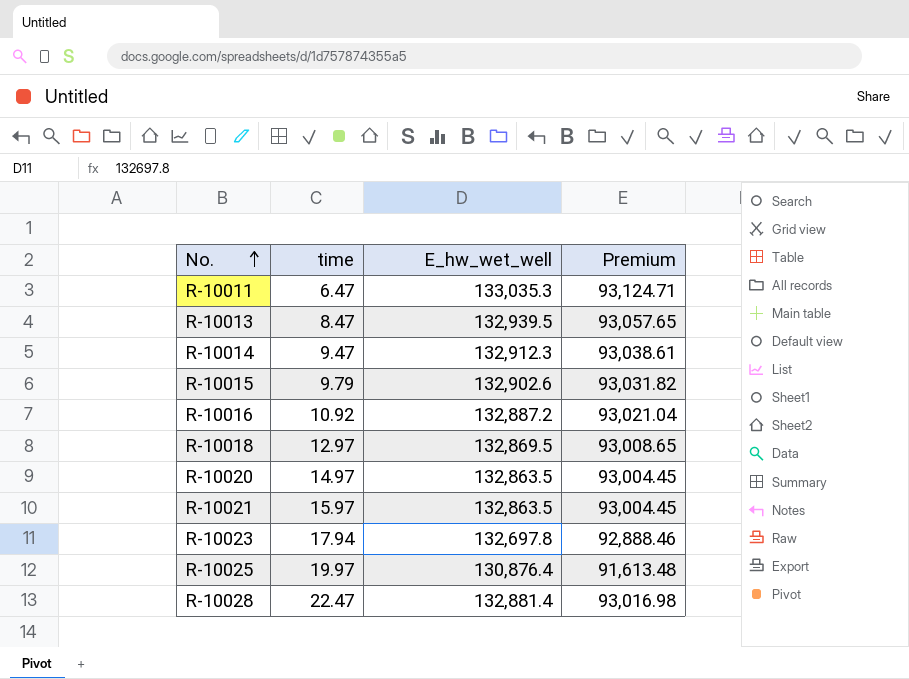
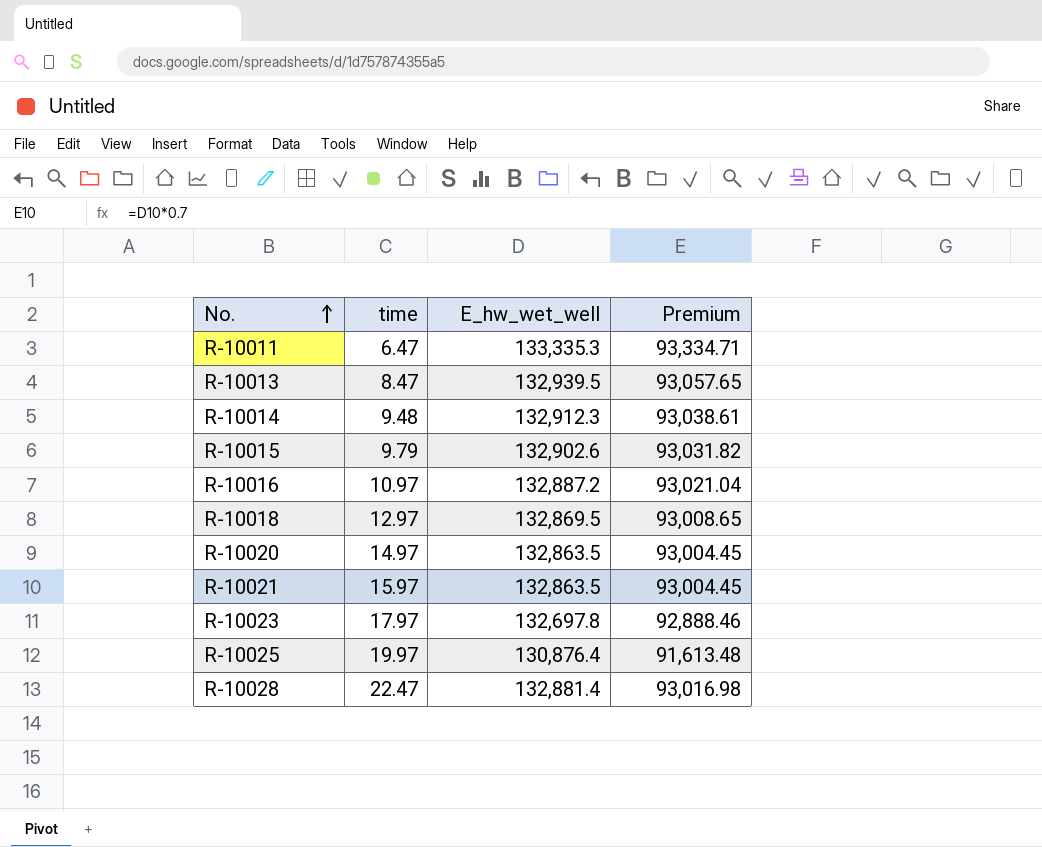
R-10011 | E_hw_wet_well: 133,035.3 -> 133,335.3
R-10011 | Premium: 93,124.71 -> 93,334.71
R-10014 | time: 9.47 -> 9.48
R-10016 | time: 10.92 -> 10.97
R-10023 | time: 17.94 -> 17.97

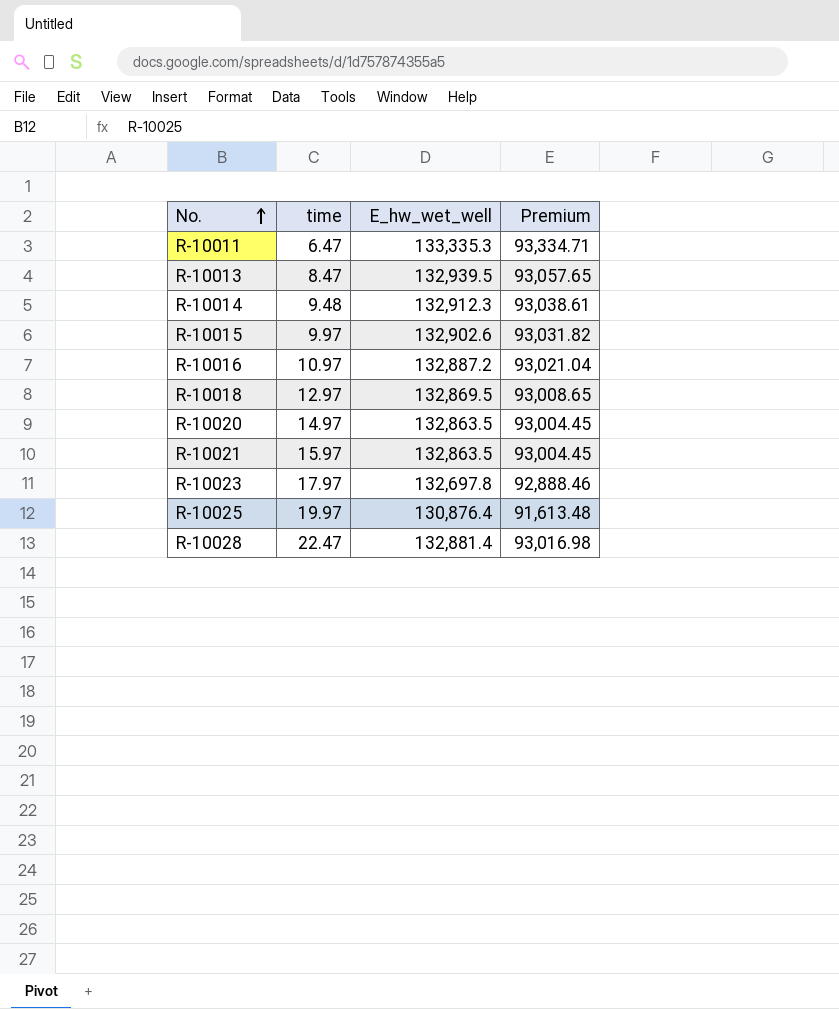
R-10015 | time: 9.79 -> 9.97

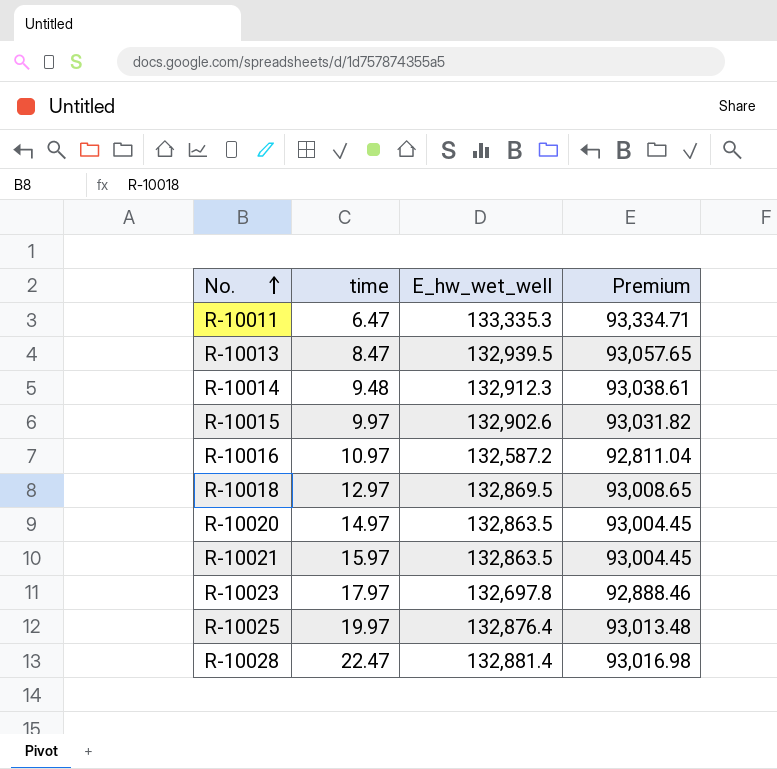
R-10016 | E_hw_wet_well: 132,887.2 -> 132,587.2
R-10016 | Premium: 93,021.04 -> 92,811.04
R-10025 | E_hw_wet_well: 130,876.4 -> 132,876.4
R-10025 | Premium: 91,613.48 -> 93,013.48

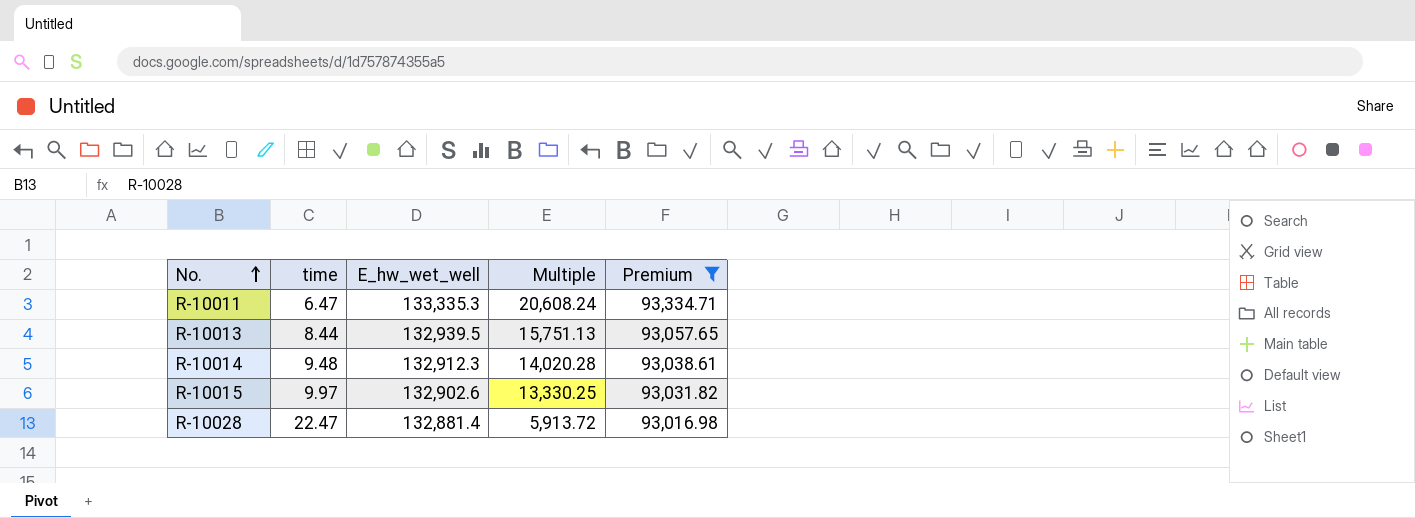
filter: none -> Premium >= 93,016.98
column Multiple | formula: none -> [E_hw_wet_well] / [time]
R-10013 | time: 8.47 -> 8.44

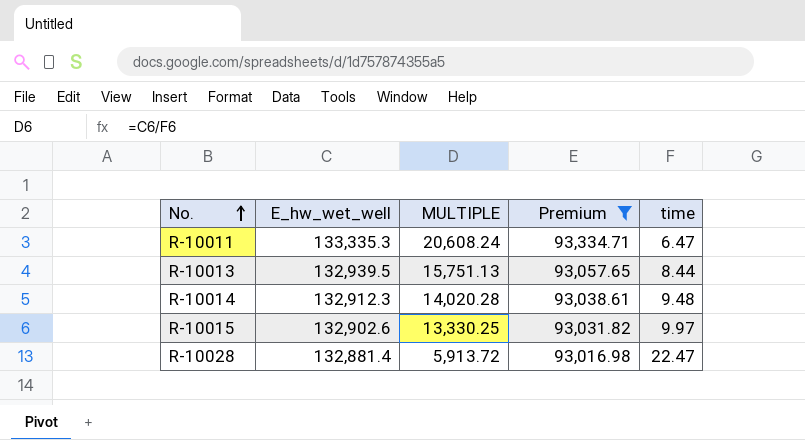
column name: Multiple -> MULTIPLE
column time | position: 2 -> 5

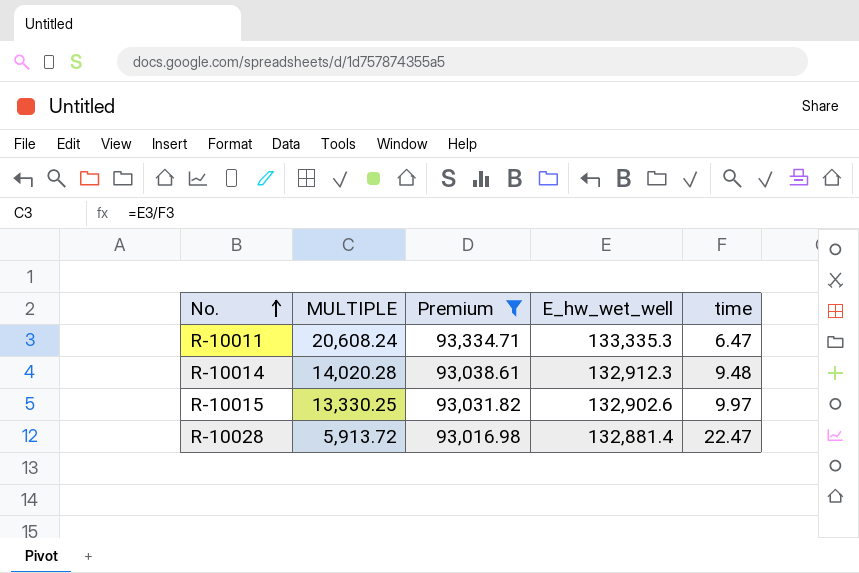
column E_hw_wet_well | position: 2 -> 4
row R-10013: 132,939.5 | 15,751.13 | 93,057.65 | 8.44 -> none

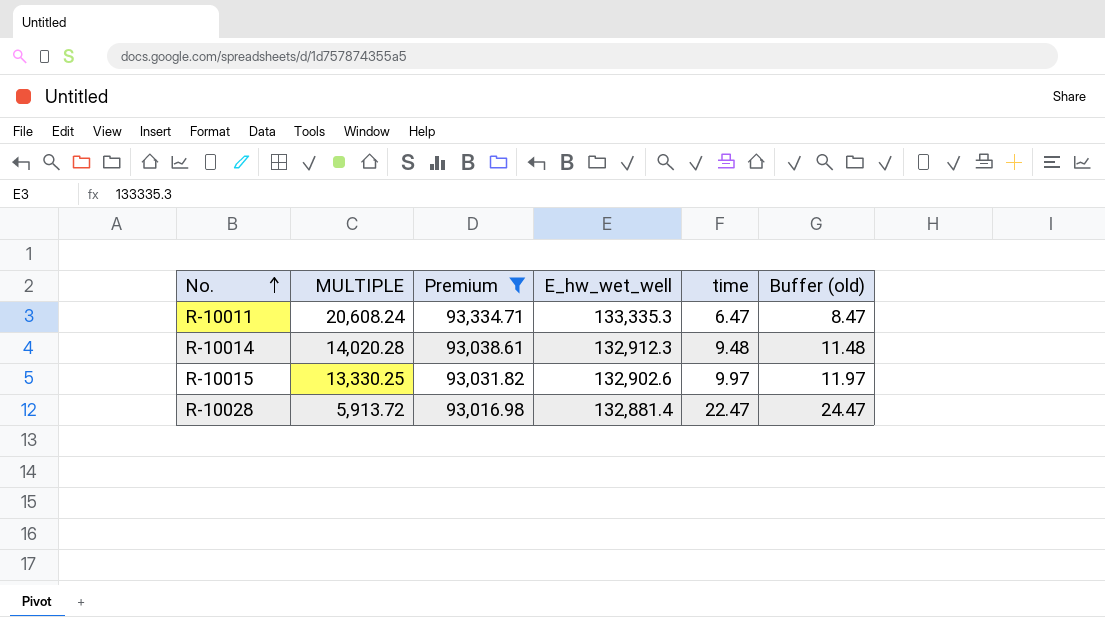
column Buffer (old) | formula: none -> [time] + 2

